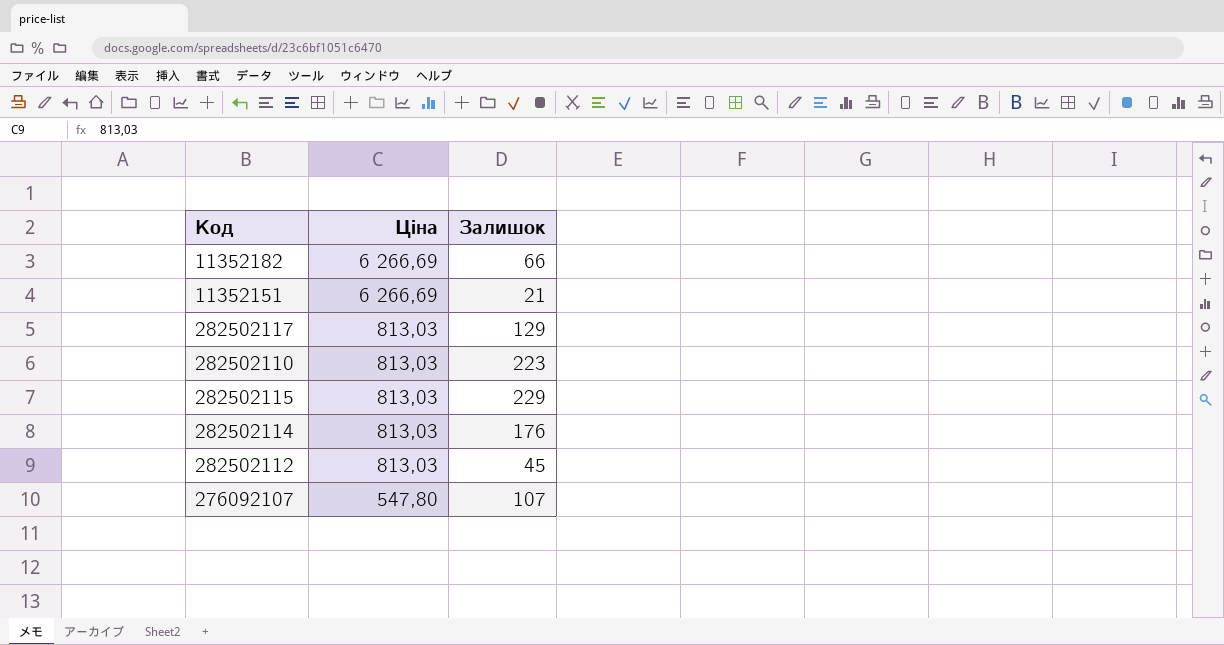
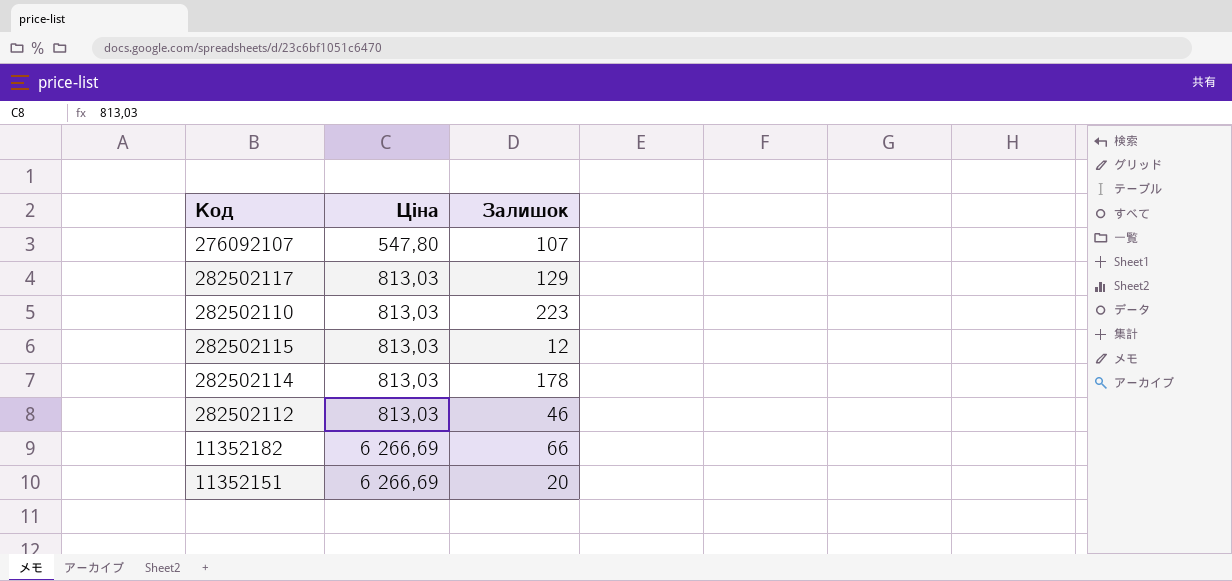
row order: Ціна descending -> Ціна ascending
282502115 | Залишок: 229 -> 12
282502114 | Залишок: 176 -> 178
282502112 | Залишок: 45 -> 46
11352151 | Залишок: 21 -> 20

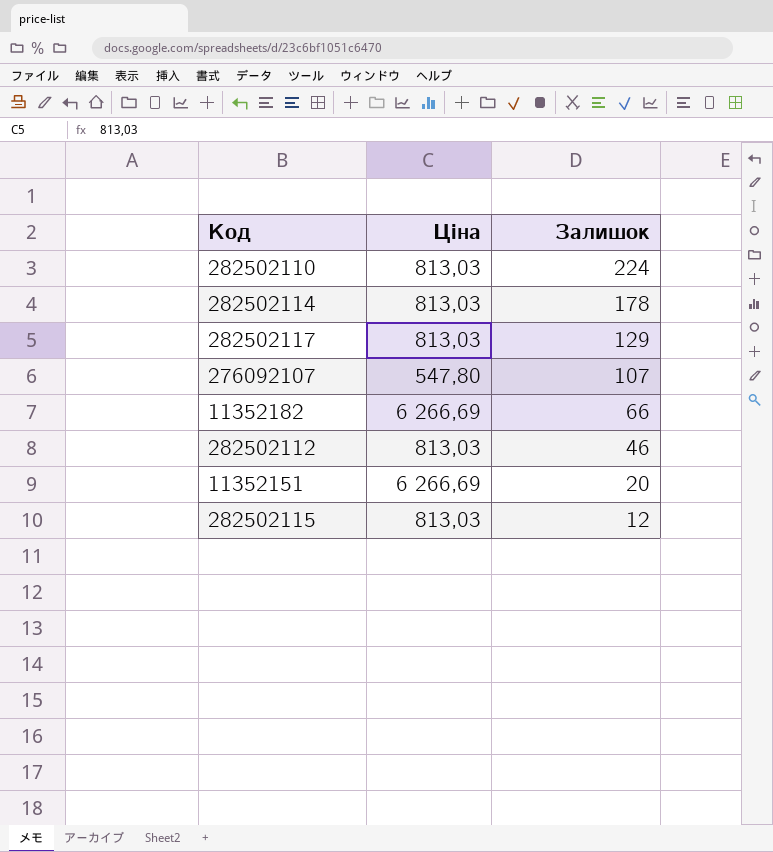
row order: Ціна ascending -> Залишок descending
282502110 | Залишок: 223 -> 224

